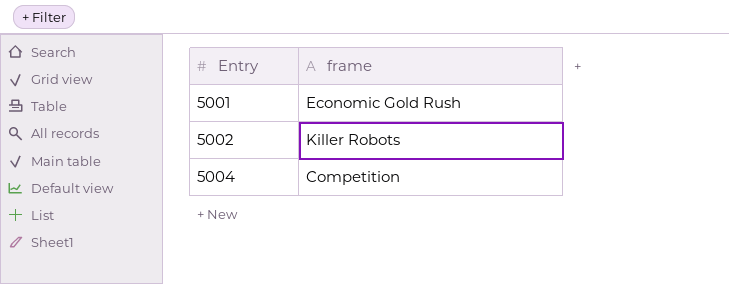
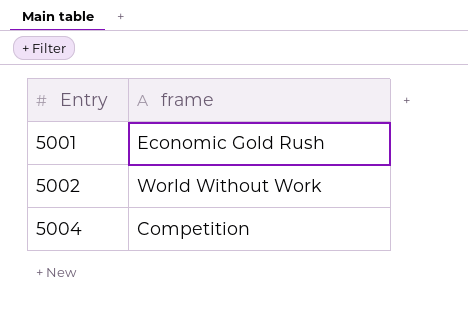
5002 | frame: Killer Robots -> World Without Work

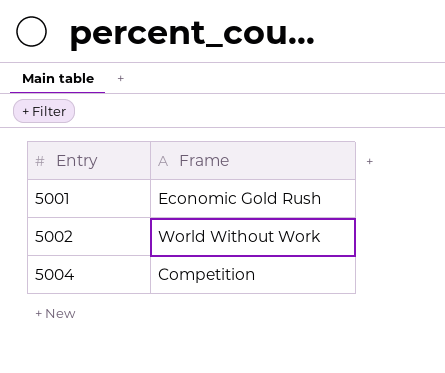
column name: frame -> Frame

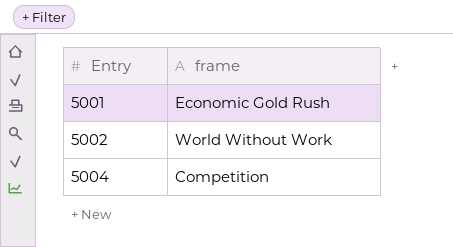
column name: Frame -> frame

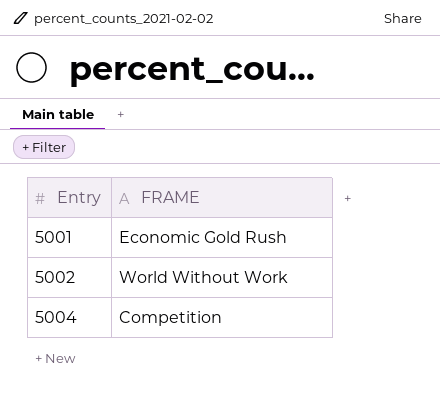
column name: frame -> FRAME

